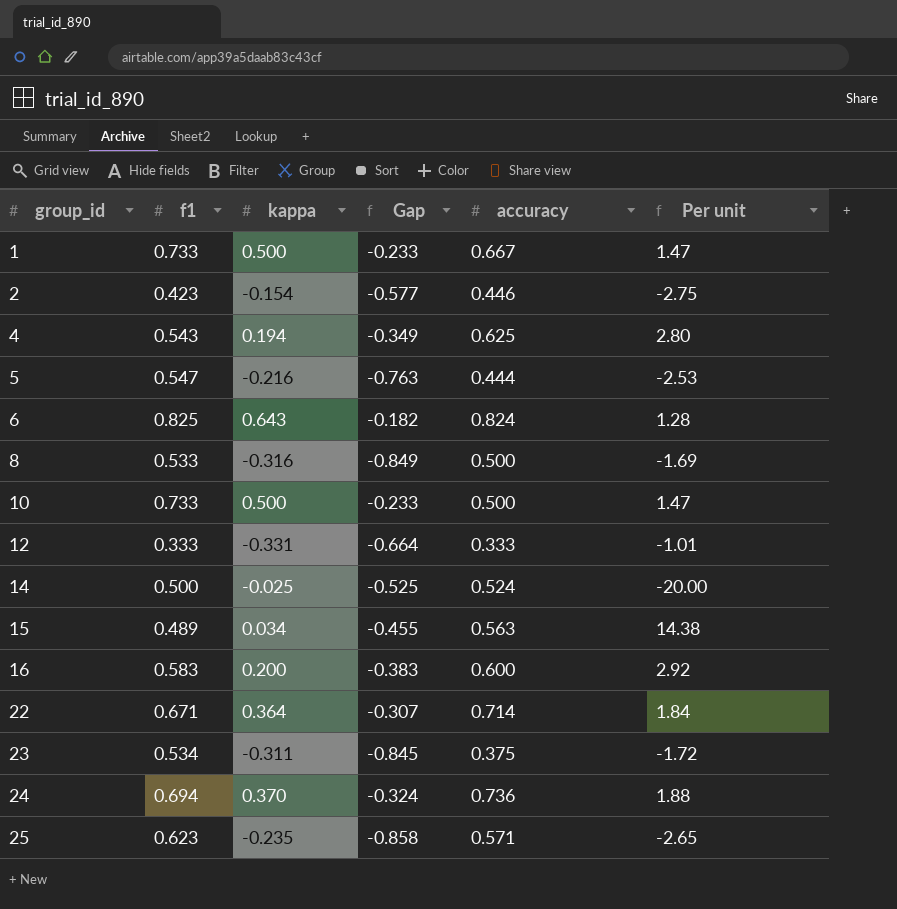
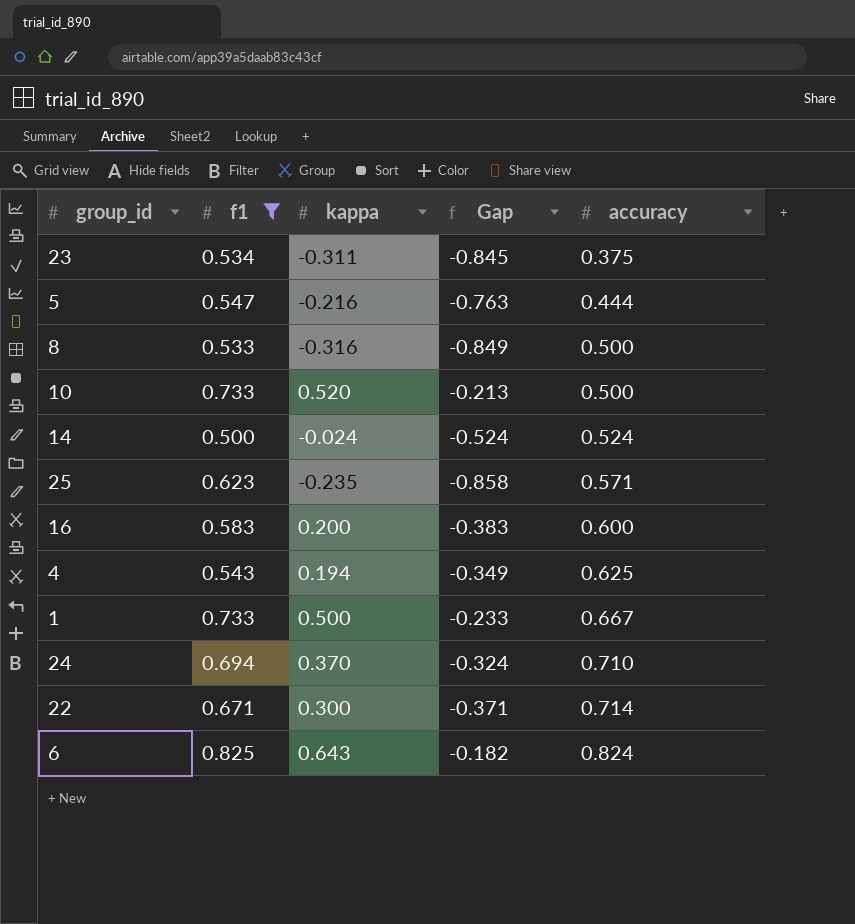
filter: none -> f1 >= 0.500
row order: group_id ascending -> accuracy ascending
column Per unit | formula: [f1] / [kappa] -> none
10 | kappa: 0.500 -> 0.520
10 | Gap: -0.233 -> -0.213
14 | kappa: -0.025 -> -0.024
14 | Gap: -0.525 -> -0.524
24 | accuracy: 0.736 -> 0.710
22 | kappa: 0.364 -> 0.300
22 | Gap: -0.307 -> -0.371

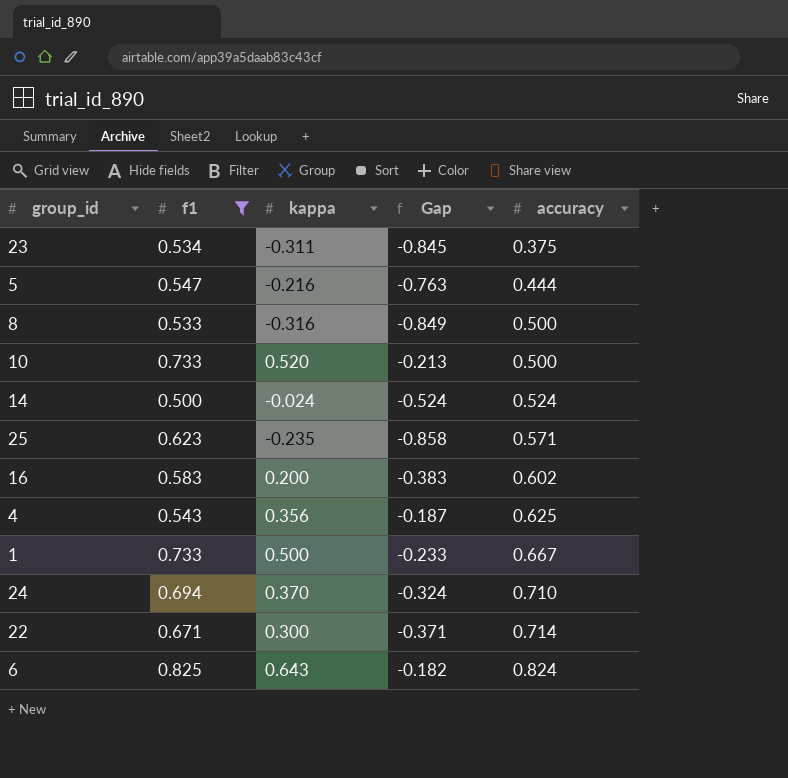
16 | accuracy: 0.600 -> 0.602
4 | kappa: 0.194 -> 0.356
4 | Gap: -0.349 -> -0.187

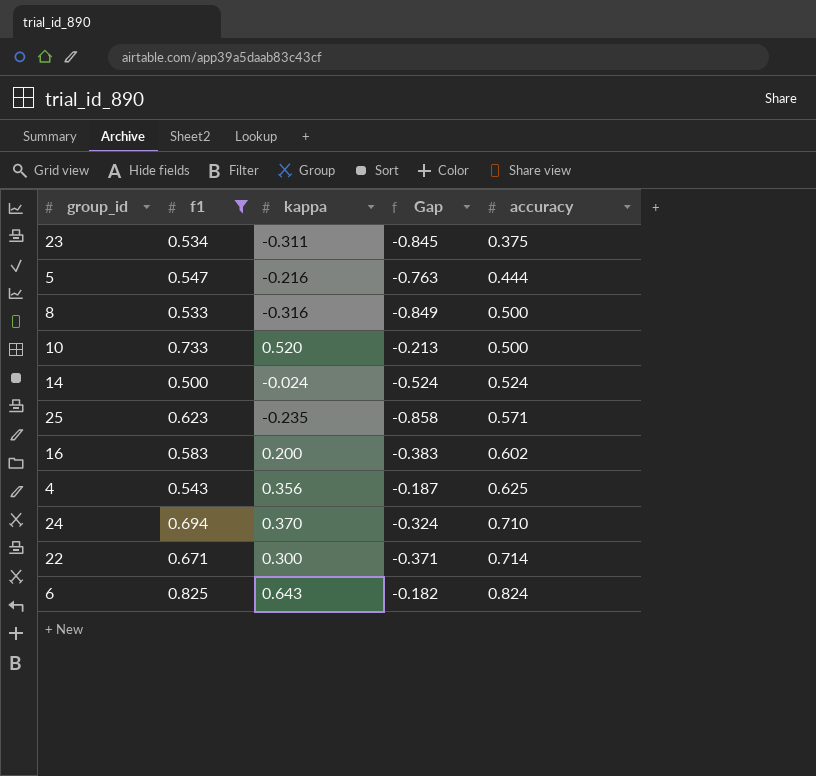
row 1: 0.733 | 0.500 | -0.233 | 0.667 -> none

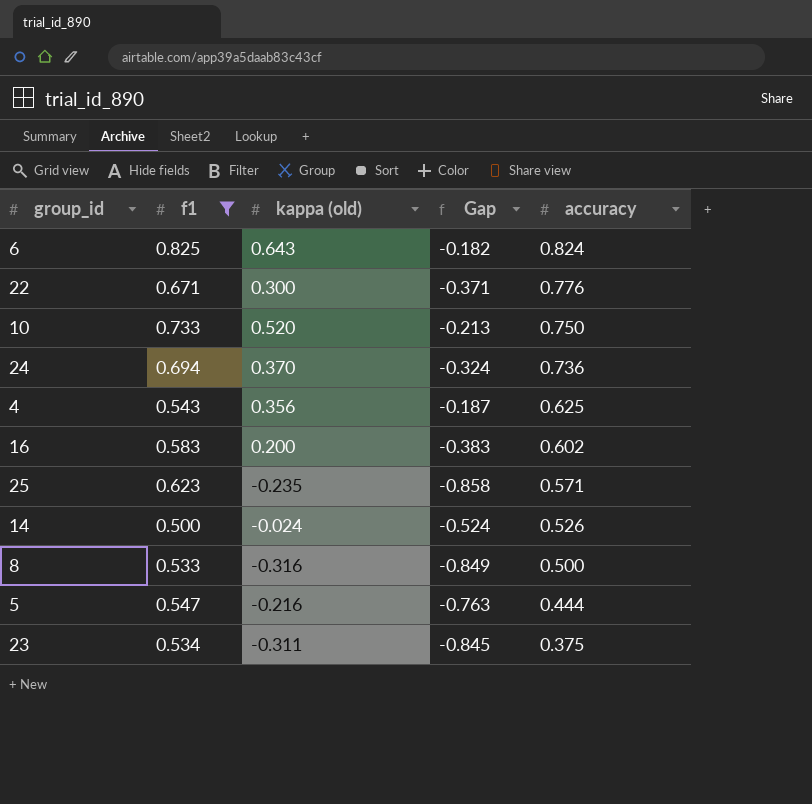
row order: accuracy ascending -> accuracy descending
column name: kappa -> kappa (old)
22 | accuracy: 0.714 -> 0.776
10 | accuracy: 0.500 -> 0.750
24 | accuracy: 0.710 -> 0.736
14 | accuracy: 0.524 -> 0.526

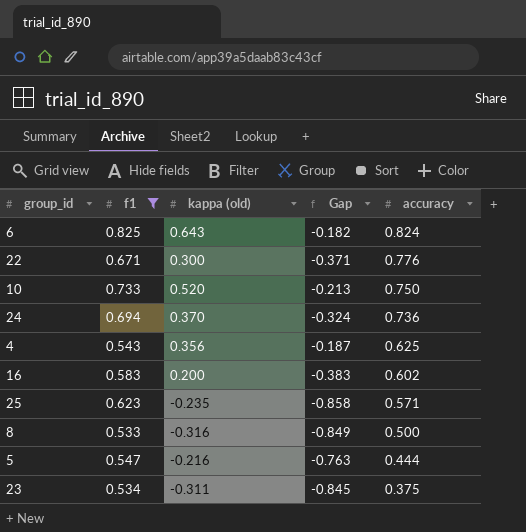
row 14: 0.500 | -0.024 | -0.524 | 0.526 -> none

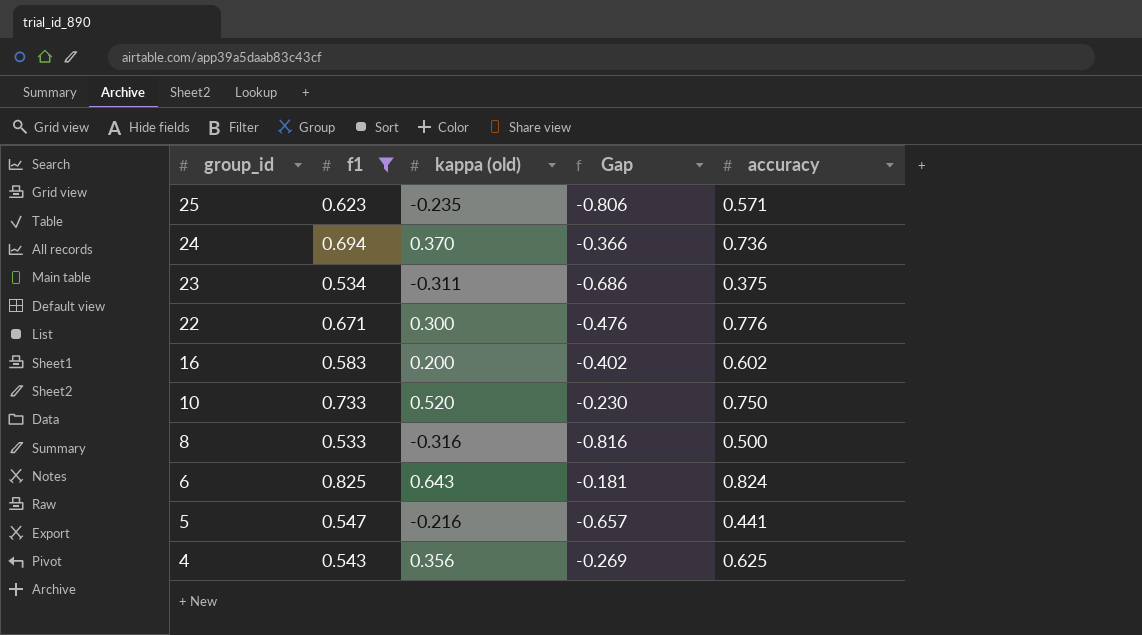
row order: accuracy descending -> group_id descending
column Gap | formula: [kappa (old)] - [f1] -> [kappa (old)] - [accuracy]
5 | accuracy: 0.444 -> 0.441

